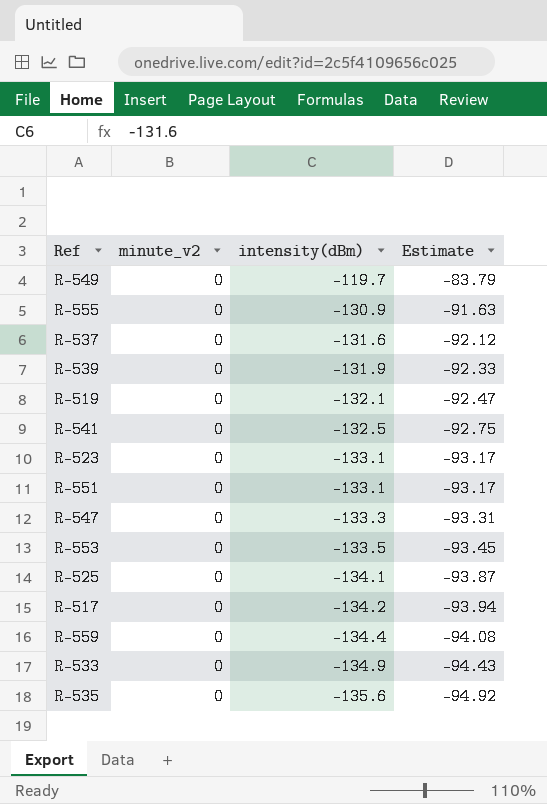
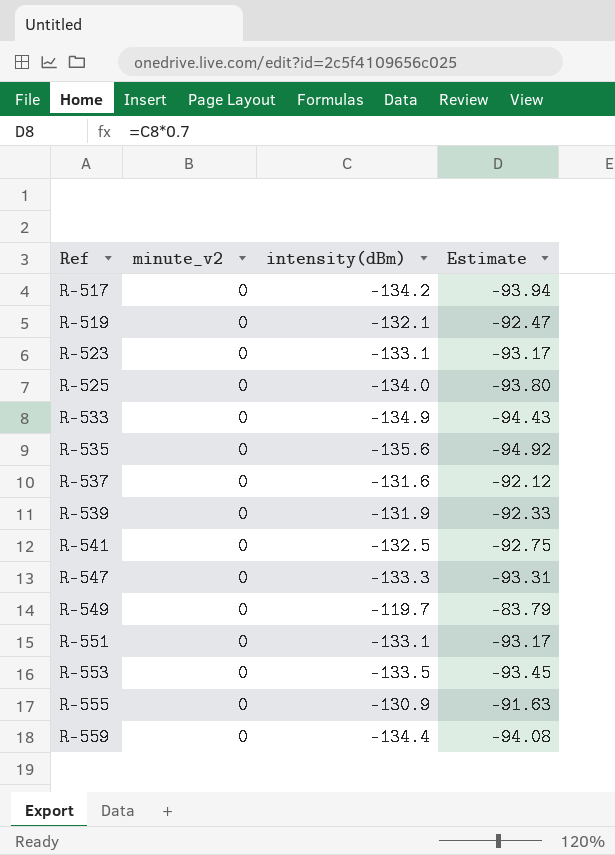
row order: intensity(dBm) descending -> Ref ascending
R-525 | intensity(dBm): -134.1 -> -134.0
R-525 | Estimate: -93.87 -> -93.80

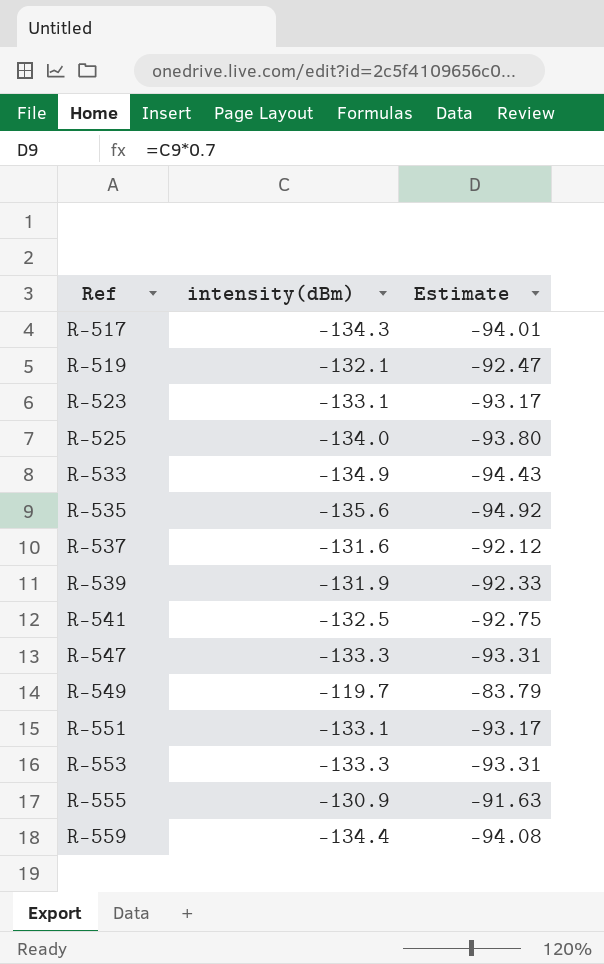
column minute_v2 | position: 2 -> none
R-517 | intensity(dBm): -134.2 -> -134.3
R-517 | Estimate: -93.94 -> -94.01
R-553 | intensity(dBm): -133.5 -> -133.3
R-553 | Estimate: -93.45 -> -93.31

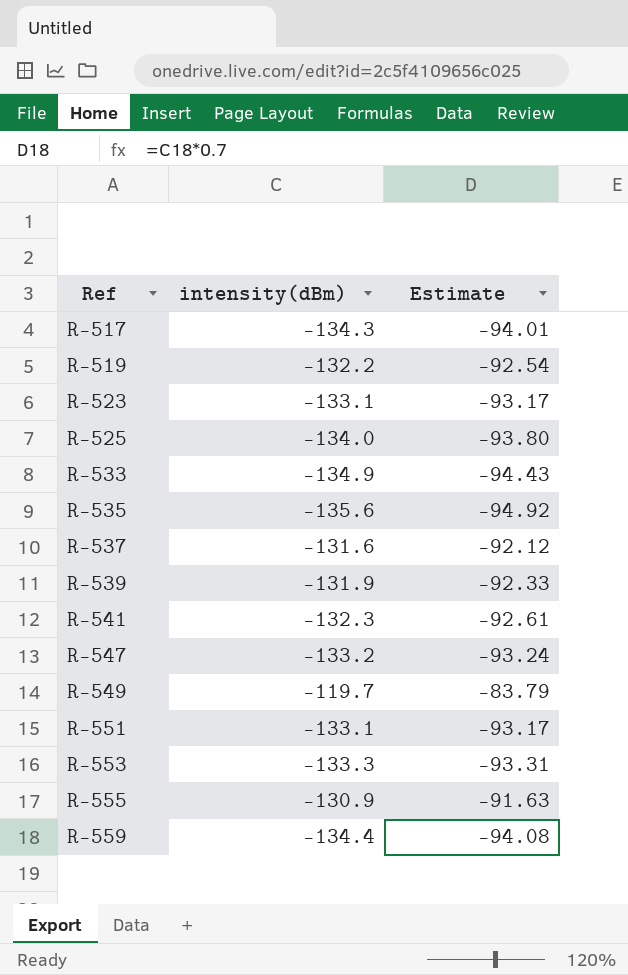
R-519 | intensity(dBm): -132.1 -> -132.2
R-519 | Estimate: -92.47 -> -92.54
R-541 | intensity(dBm): -132.5 -> -132.3
R-541 | Estimate: -92.75 -> -92.61
R-547 | intensity(dBm): -133.3 -> -133.2
R-547 | Estimate: -93.31 -> -93.24

